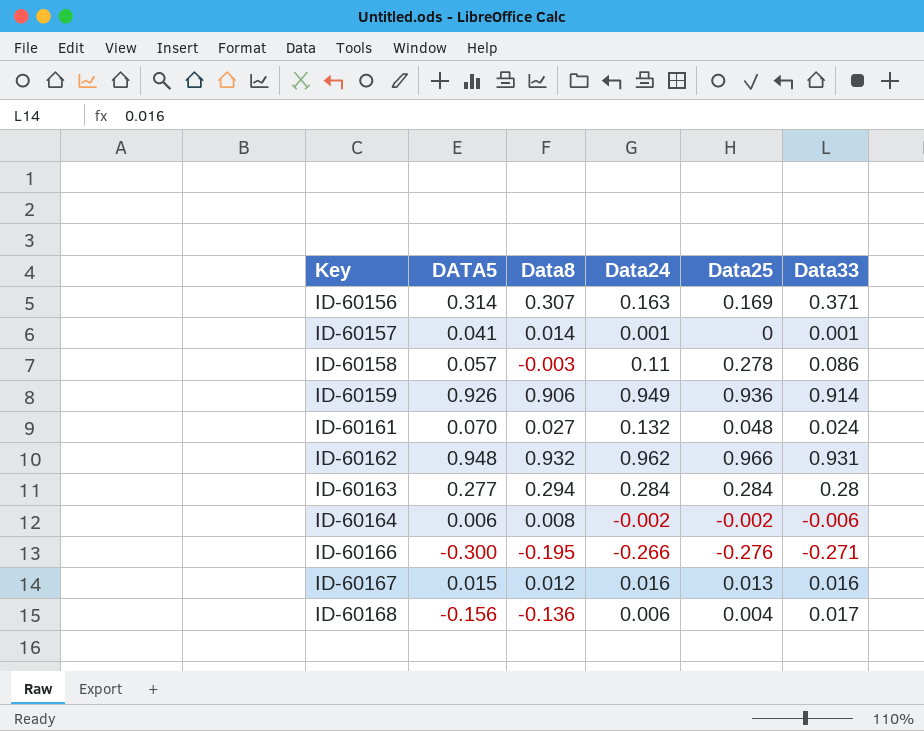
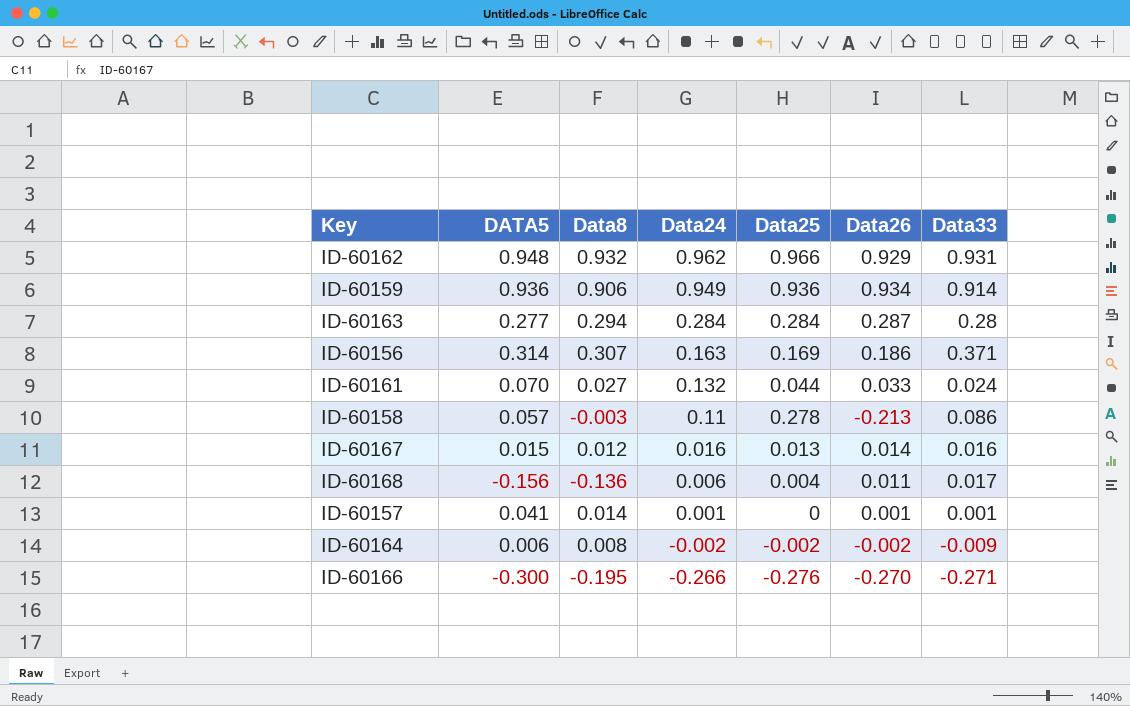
row order: Key ascending -> Data24 descending
column Data26 | position: none -> 6
ID-60159 | DATA5: 0.926 -> 0.936
ID-60161 | Data25: 0.048 -> 0.044
ID-60164 | Data33: -0.006 -> -0.009

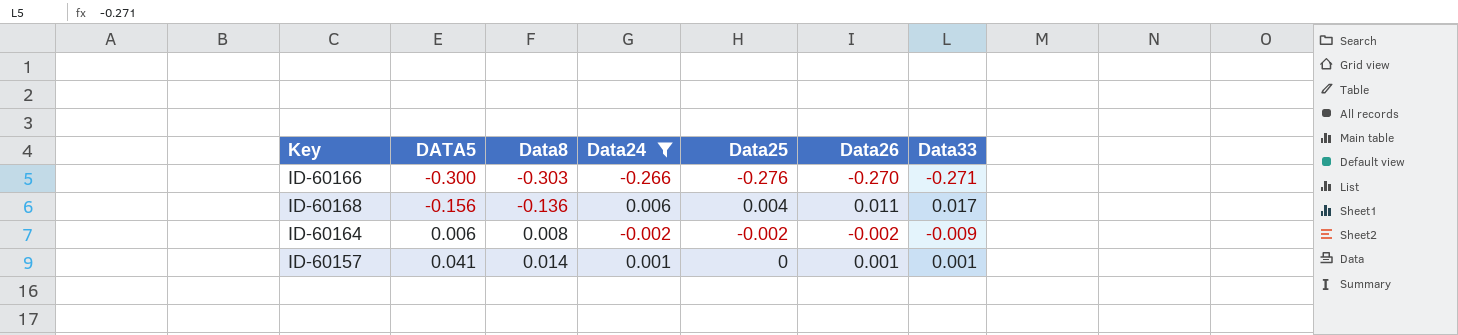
filter: none -> Data24 <= 0.006
row order: Data24 descending -> DATA5 ascending
ID-60166 | Data8: -0.195 -> -0.303

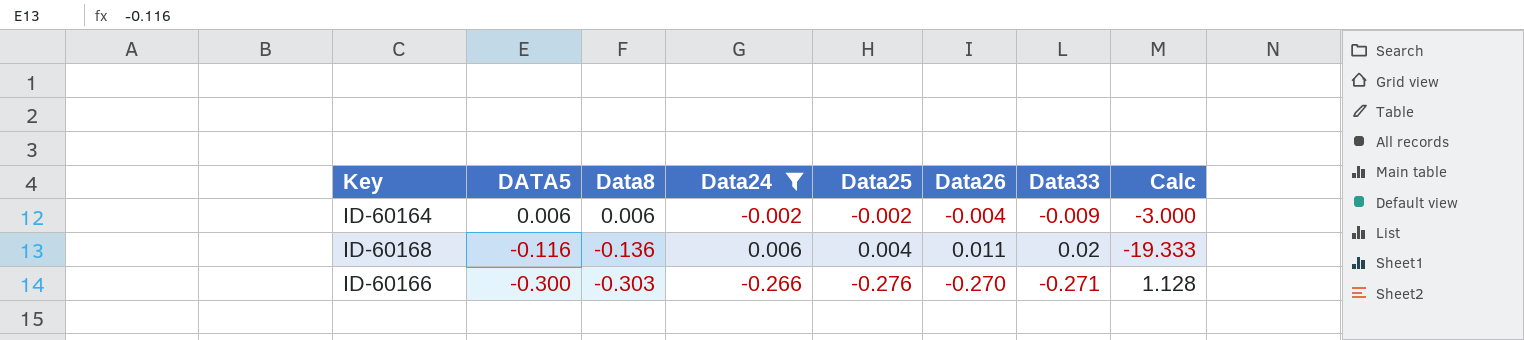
row order: DATA5 ascending -> DATA5 descending
column Calc | formula: none -> [DATA5] / [Data24]
row ID-60157: 0.041 | 0.014 | 0.001 | 0 | 0.001 | 0.001 -> none
ID-60164 | Data8: 0.008 -> 0.006
ID-60164 | Data26: -0.002 -> -0.004
ID-60168 | DATA5: -0.156 -> -0.116
ID-60168 | Data33: 0.017 -> 0.02

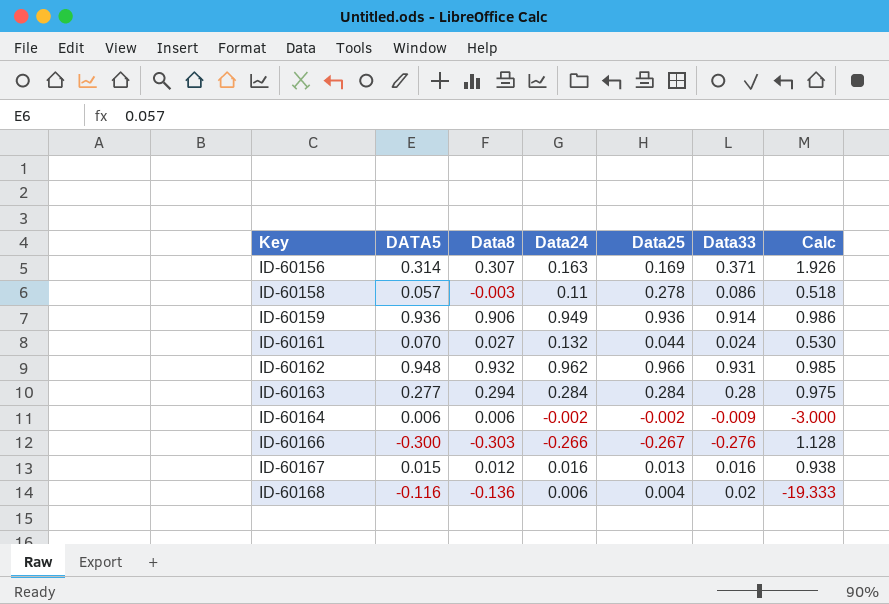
filter: Data24 <= 0.006 -> none
row order: DATA5 descending -> Key ascending
column Data26 | position: 6 -> none
ID-60166 | Data25: -0.276 -> -0.267
ID-60166 | Data33: -0.271 -> -0.276

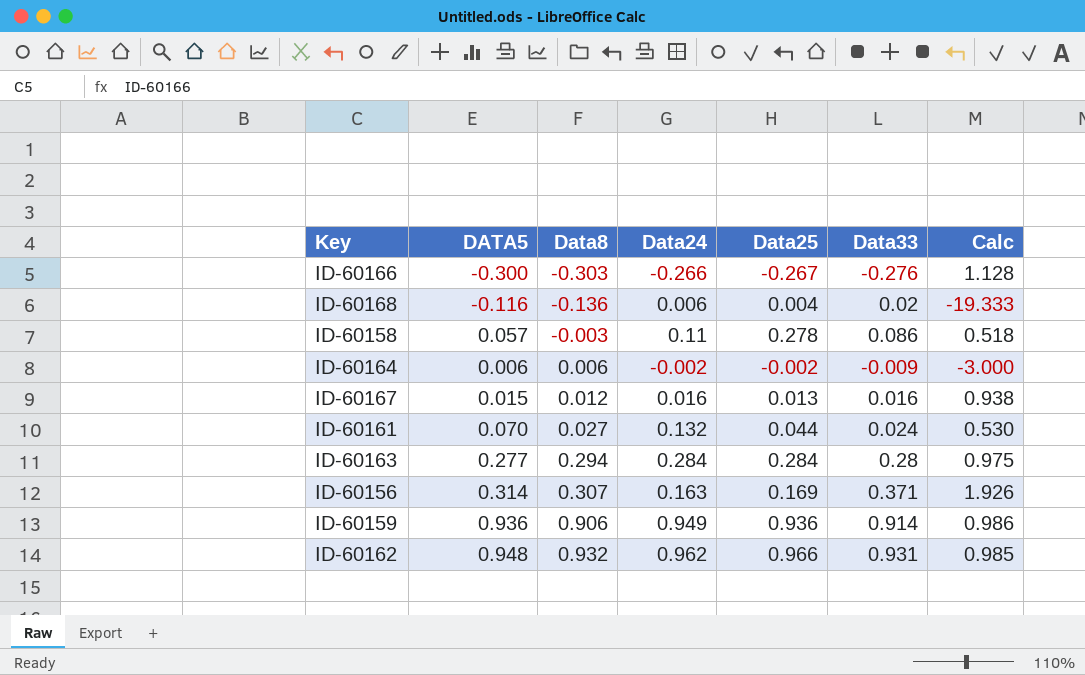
row order: Key ascending -> Data8 ascending

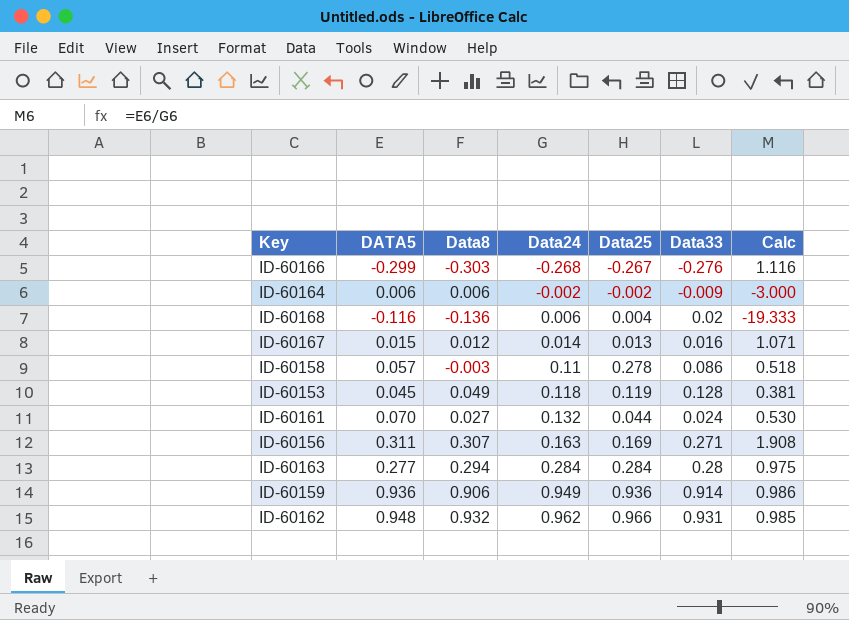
row order: Data8 ascending -> Data24 ascending
ID-60166 | DATA5: -0.300 -> -0.299
ID-60166 | Data24: -0.266 -> -0.268
ID-60166 | Calc: 1.128 -> 1.116
ID-60167 | Data24: 0.016 -> 0.014
ID-60167 | Calc: 0.938 -> 1.071
row ID-60153: none -> 0.045 | 0.049 | 0.118 | 0.119 | 0.128 | 0.381
ID-60156 | DATA5: 0.314 -> 0.311
ID-60156 | Data33: 0.371 -> 0.271
ID-60156 | Calc: 1.926 -> 1.908

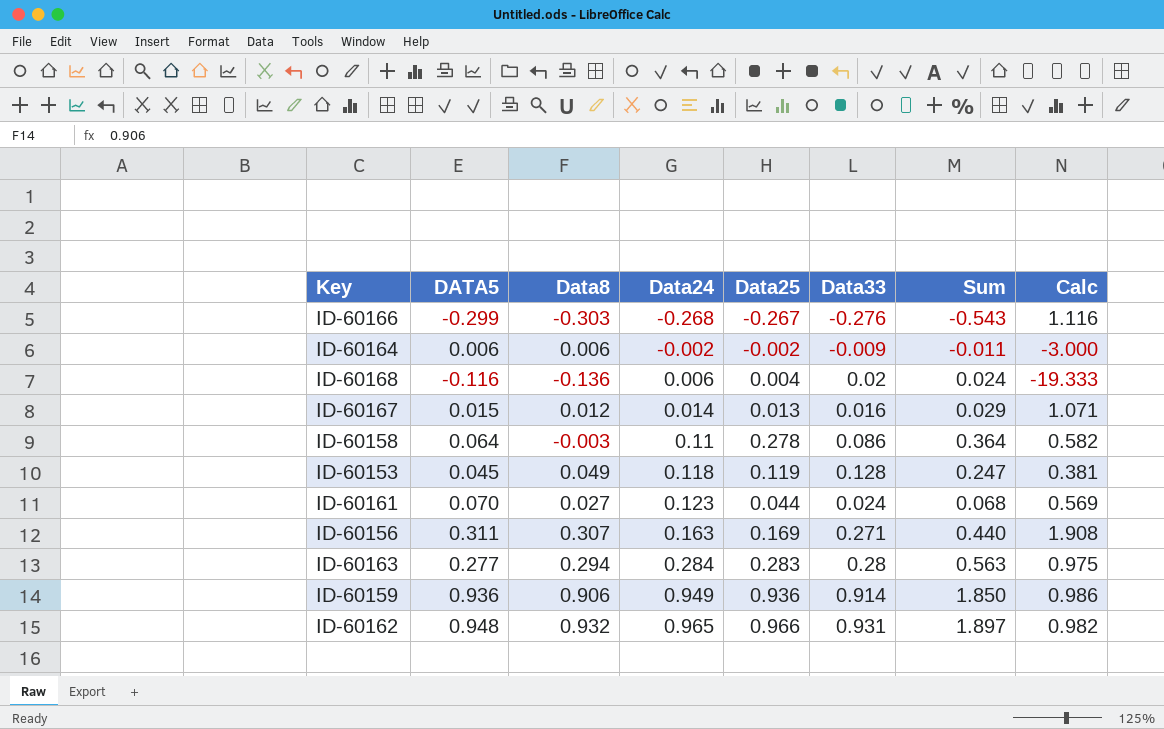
column Sum | formula: none -> [Data25] + [Data33]
ID-60158 | DATA5: 0.057 -> 0.064
ID-60158 | Calc: 0.518 -> 0.582
ID-60161 | Data24: 0.132 -> 0.123
ID-60161 | Calc: 0.530 -> 0.569
ID-60163 | Data25: 0.284 -> 0.283
ID-60162 | Data24: 0.962 -> 0.965
ID-60162 | Calc: 0.985 -> 0.982

